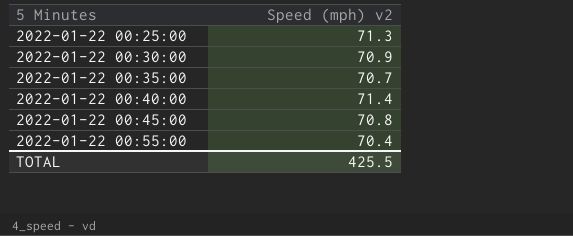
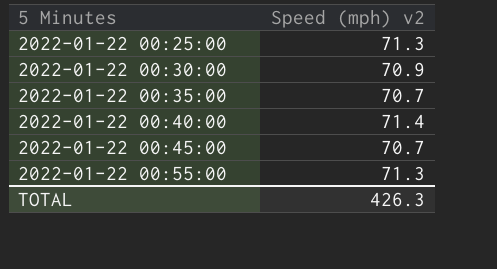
2022-01-22 00:45:00 | Speed (mph) v2: 70.8 -> 70.7
2022-01-22 00:55:00 | Speed (mph) v2: 70.4 -> 71.3
TOTAL | Speed (mph) v2: 425.5 -> 426.3

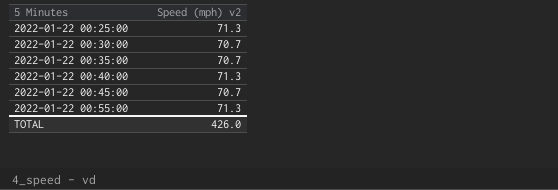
2022-01-22 00:30:00 | Speed (mph) v2: 70.9 -> 70.7
2022-01-22 00:40:00 | Speed (mph) v2: 71.4 -> 71.3
TOTAL | Speed (mph) v2: 426.3 -> 426.0

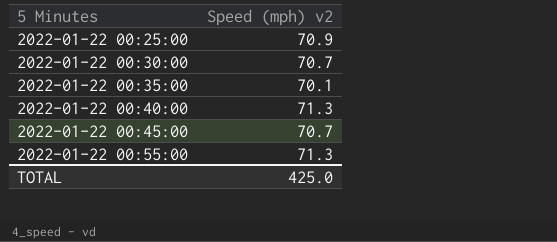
2022-01-22 00:25:00 | Speed (mph) v2: 71.3 -> 70.9
2022-01-22 00:35:00 | Speed (mph) v2: 70.7 -> 70.1
TOTAL | Speed (mph) v2: 426.0 -> 425.0

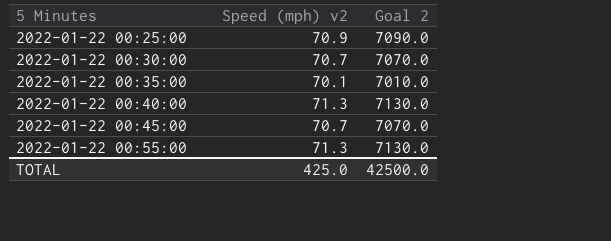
column Goal 2 | formula: none -> [Speed (mph) v2] * 100

